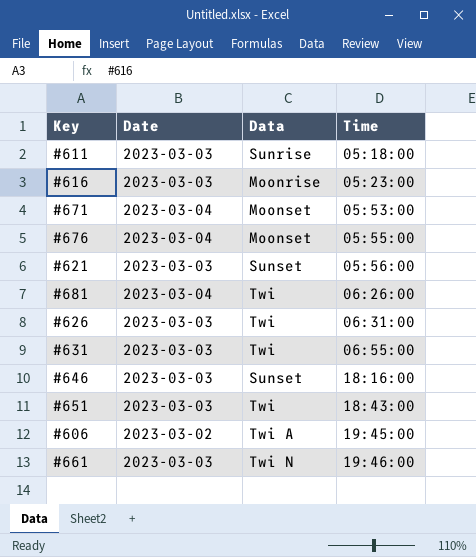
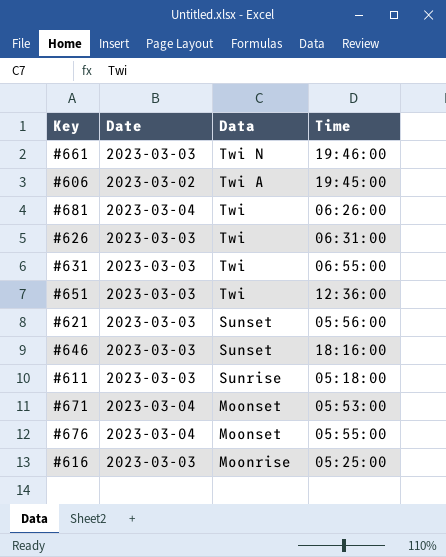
row order: Time ascending -> Data descending
#651 | Time: 18:43:00 -> 12:36:00
#616 | Time: 05:23:00 -> 05:25:00

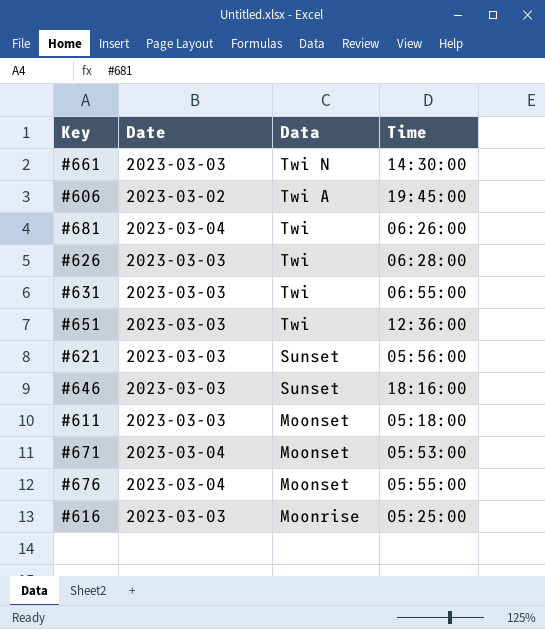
#661 | Time: 19:46:00 -> 14:30:00
#626 | Time: 06:31:00 -> 06:28:00
#611 | Data: Sunrise -> Moonset

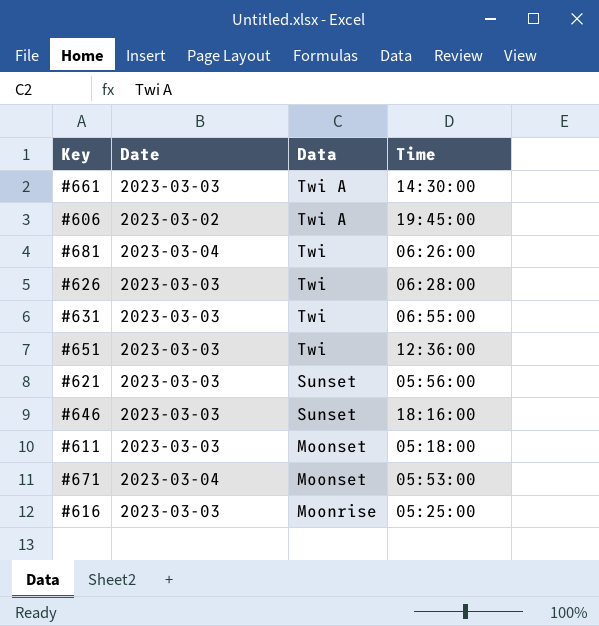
row #676: 2023-03-04 | Moonset | 05:55:00 -> none
#661 | Data: Twi N -> Twi A

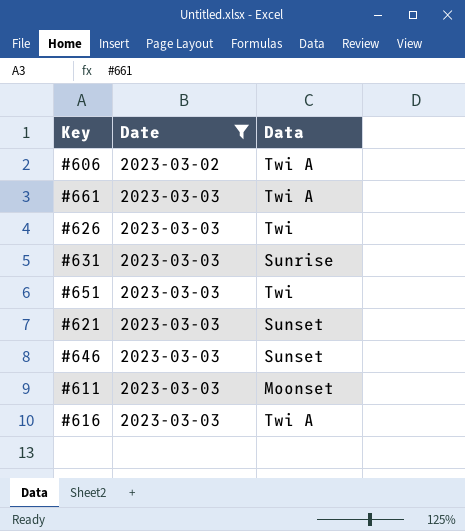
filter: none -> Date != 2023-03-04
row order: Data descending -> Date ascending
column Time | position: 4 -> none
#631 | Data: Twi -> Sunrise
#616 | Data: Moonrise -> Twi A

